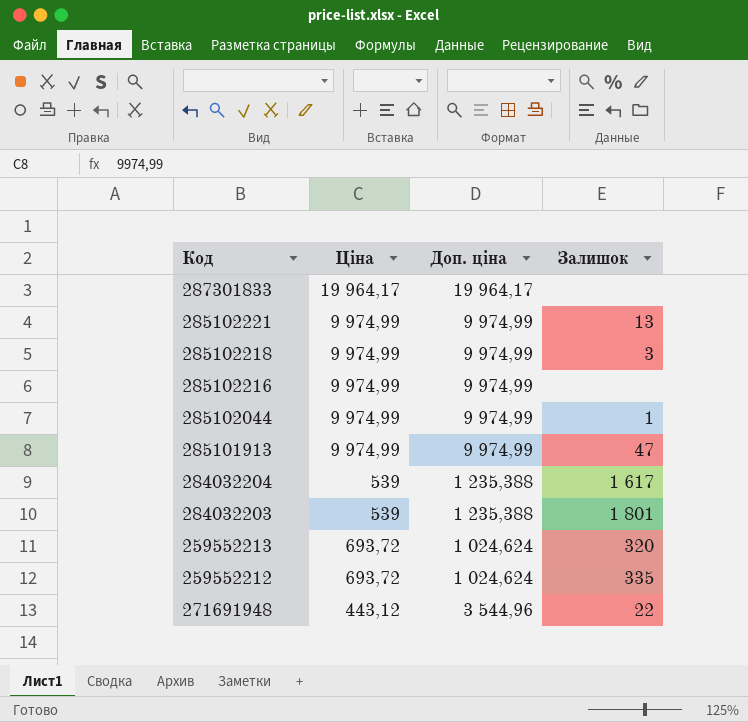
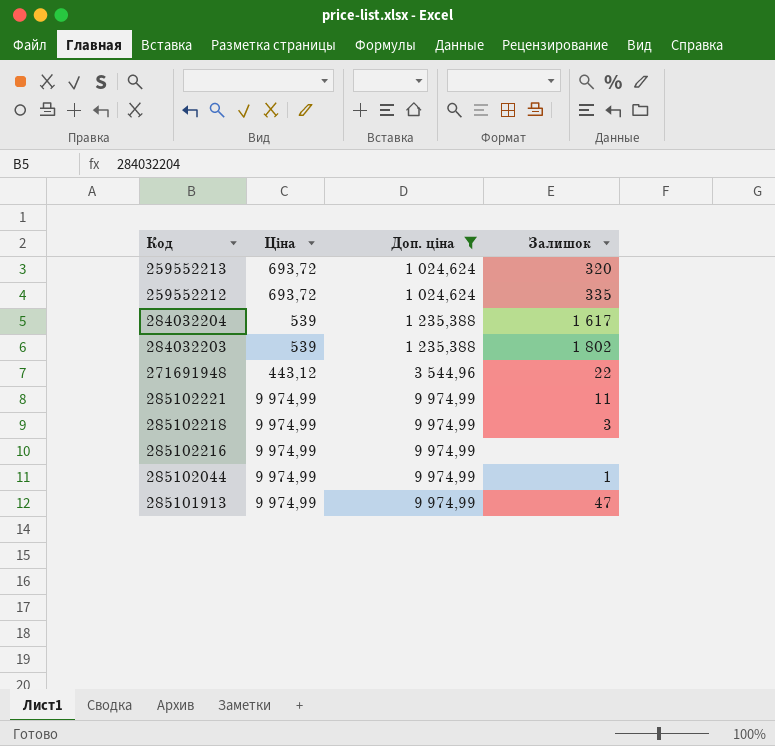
filter: none -> Доп. ціна != 19 964,17
row order: none -> Доп. ціна ascending
284032203 | Залишок: 1 801 -> 1 802
285102221 | Залишок: 13 -> 11

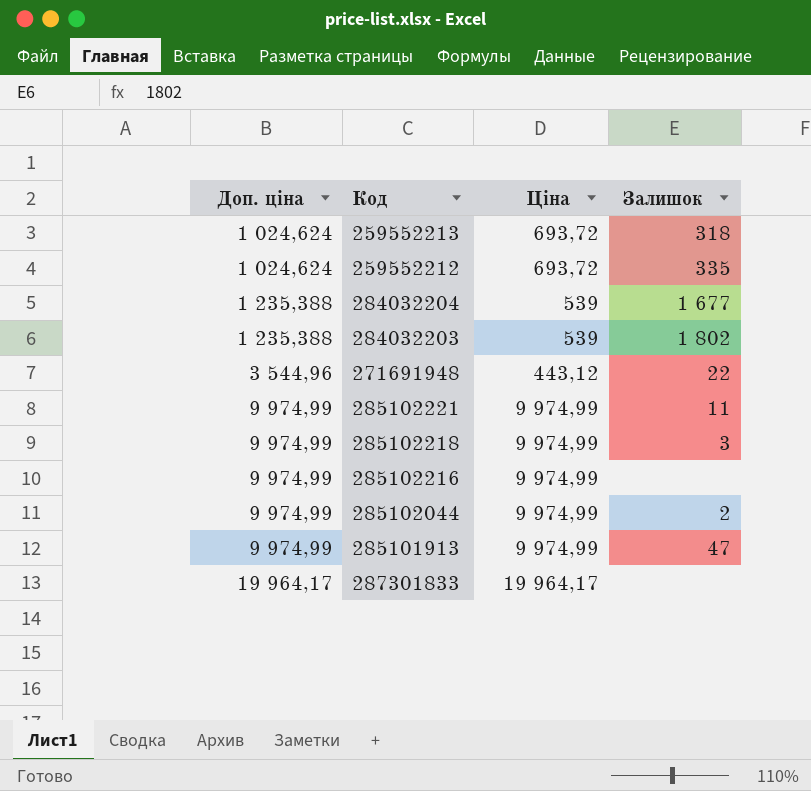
filter: Доп. ціна != 19 964,17 -> none
column Доп. ціна | position: 3 -> 1
259552213 | Залишок: 320 -> 318
284032204 | Залишок: 1 617 -> 1 677
285102044 | Залишок: 1 -> 2

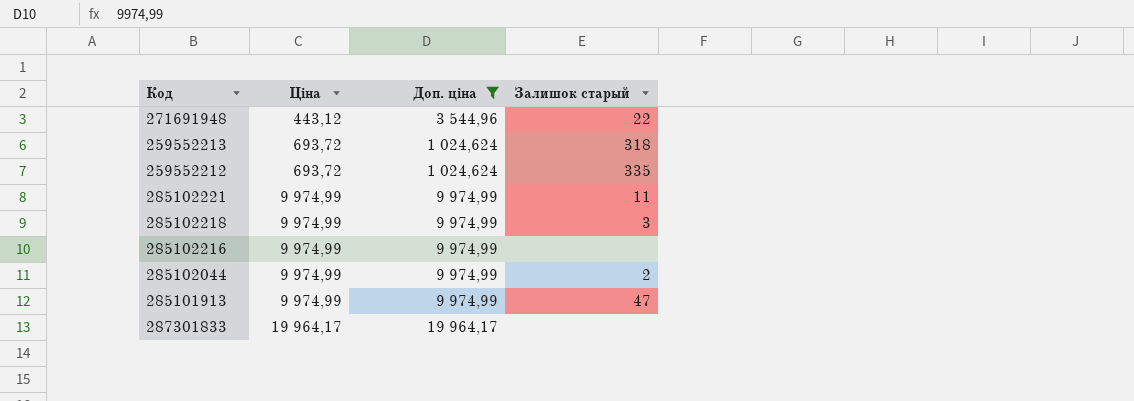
filter: none -> Доп. ціна != 1 235,388
row order: Доп. ціна ascending -> Ціна ascending
column Доп. ціна | position: 1 -> 3
column name: Залишок -> Залишок старый

